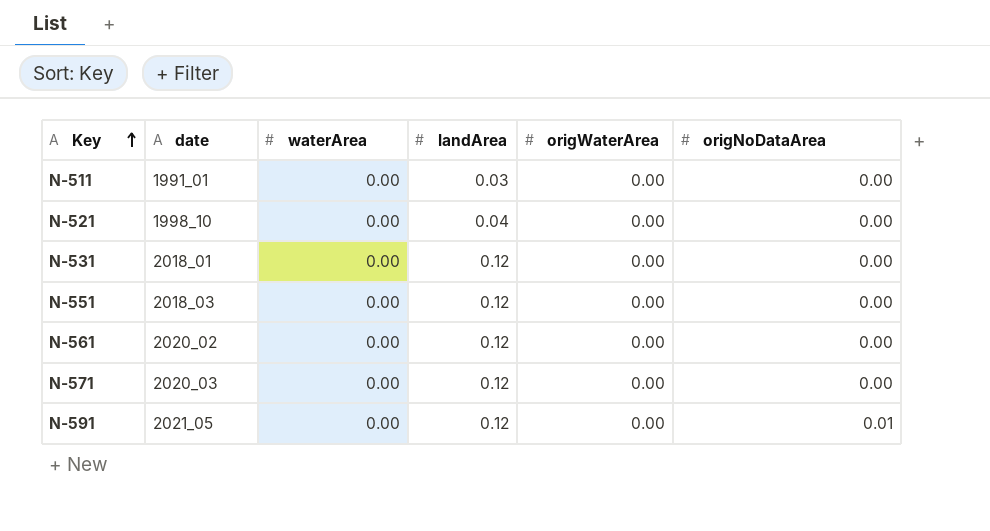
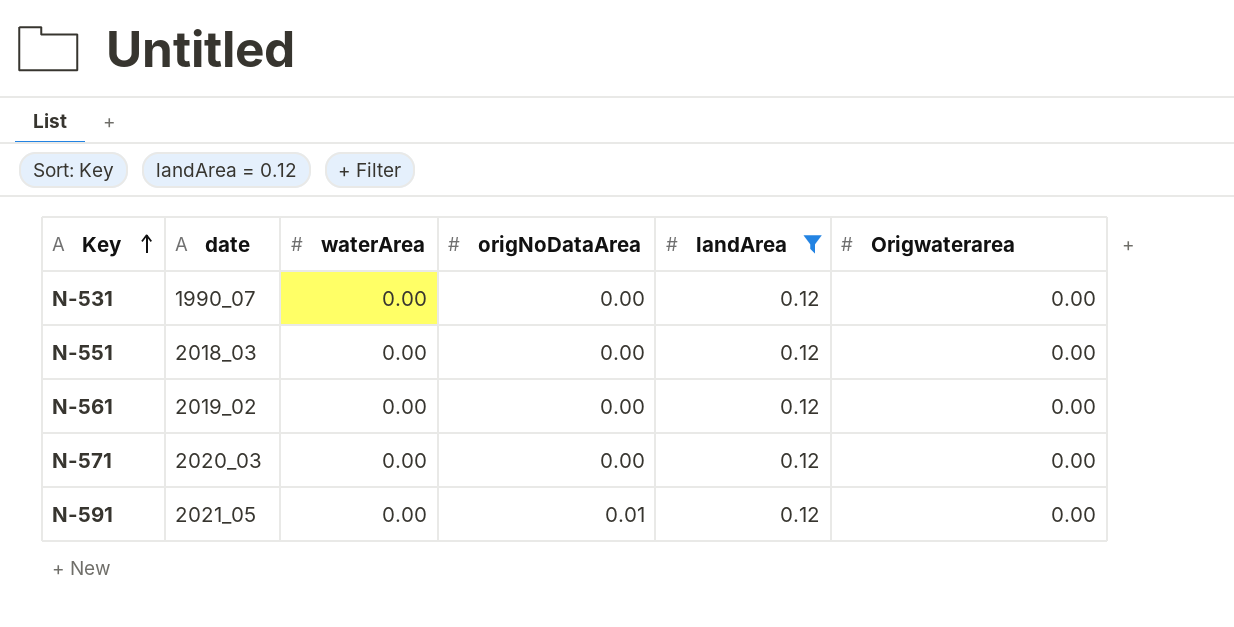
filter: none -> landArea = 0.12
column origNoDataArea | position: 6 -> 4
column name: origWaterArea -> Origwaterarea
N-531 | date: 2018_01 -> 1990_07
N-561 | date: 2020_02 -> 2019_02

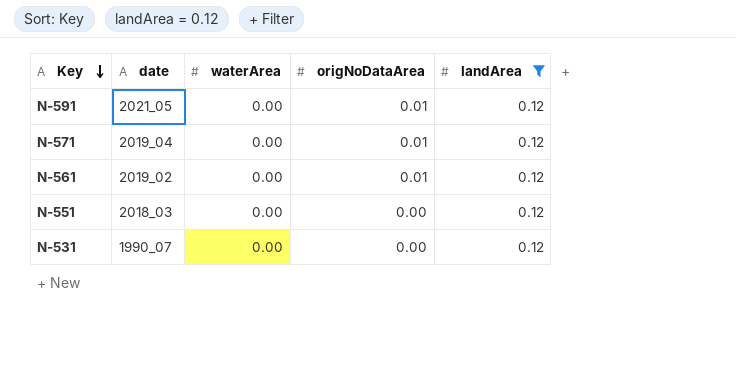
row order: Key ascending -> Key descending
column Origwaterarea | position: 6 -> none
N-571 | date: 2020_03 -> 2019_04
N-571 | origNoDataArea: 0.00 -> 0.01
N-561 | origNoDataArea: 0.00 -> 0.01

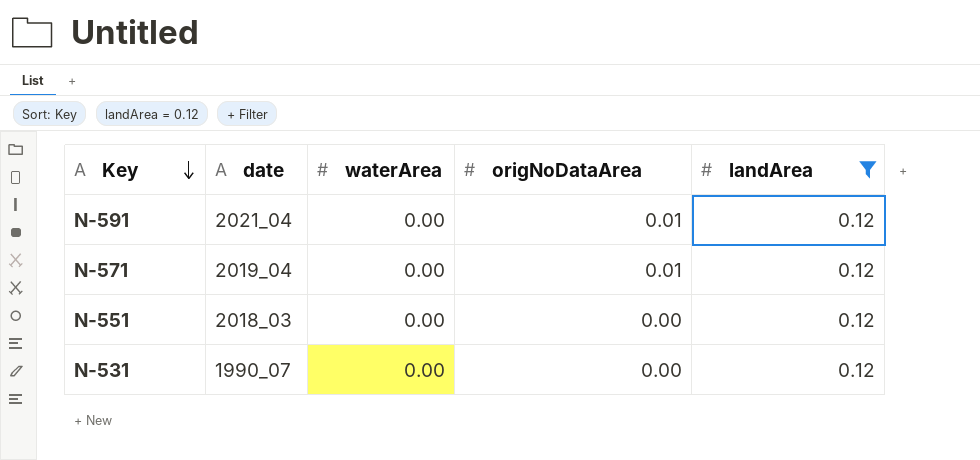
row N-561: 2019_02 | 0.00 | 0.01 | 0.12 -> none
N-591 | date: 2021_05 -> 2021_04

